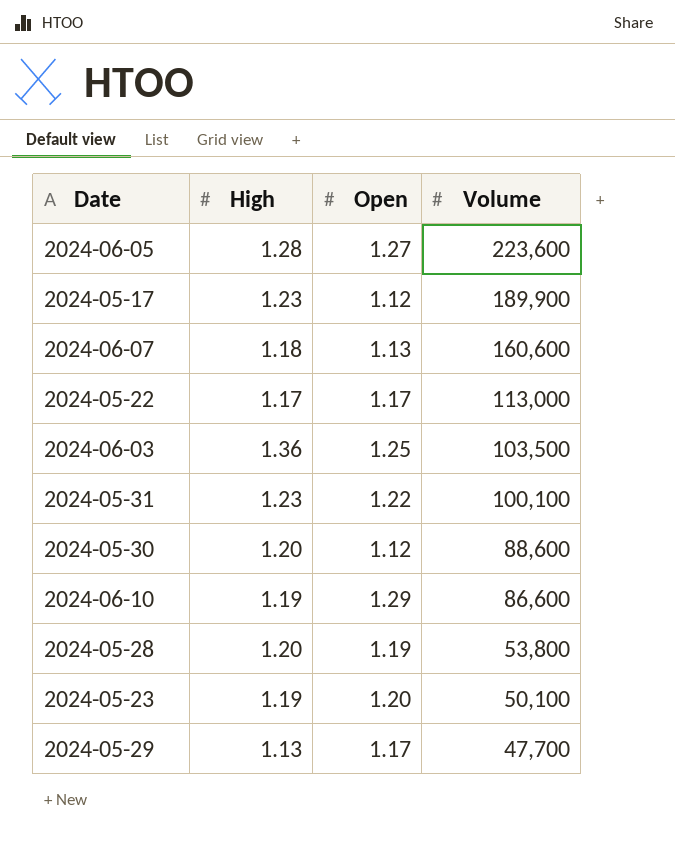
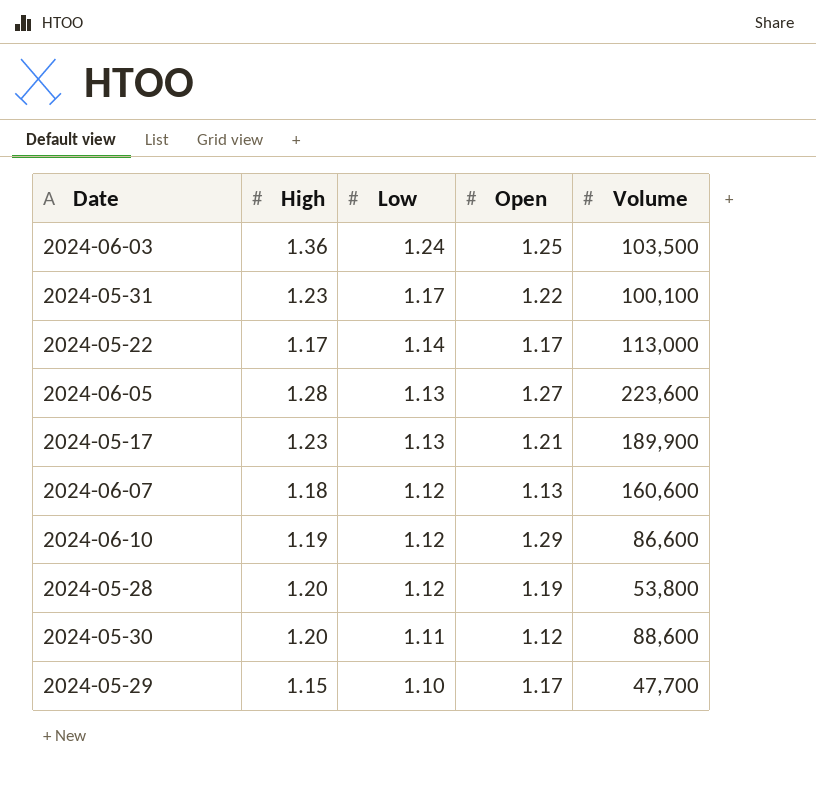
row order: Volume descending -> Low descending
column Low | position: none -> 3
row 2024-05-23: 1.19 | 1.20 | 50,100 -> none
2024-05-17 | Open: 1.12 -> 1.21
2024-05-29 | High: 1.13 -> 1.15

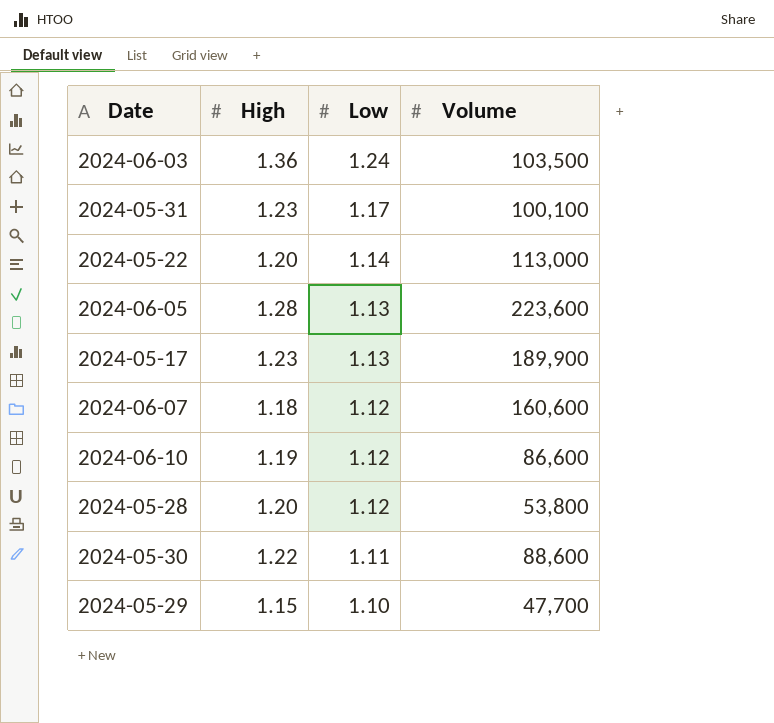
column Open | position: 4 -> none
2024-05-22 | High: 1.17 -> 1.20
2024-05-30 | High: 1.20 -> 1.22

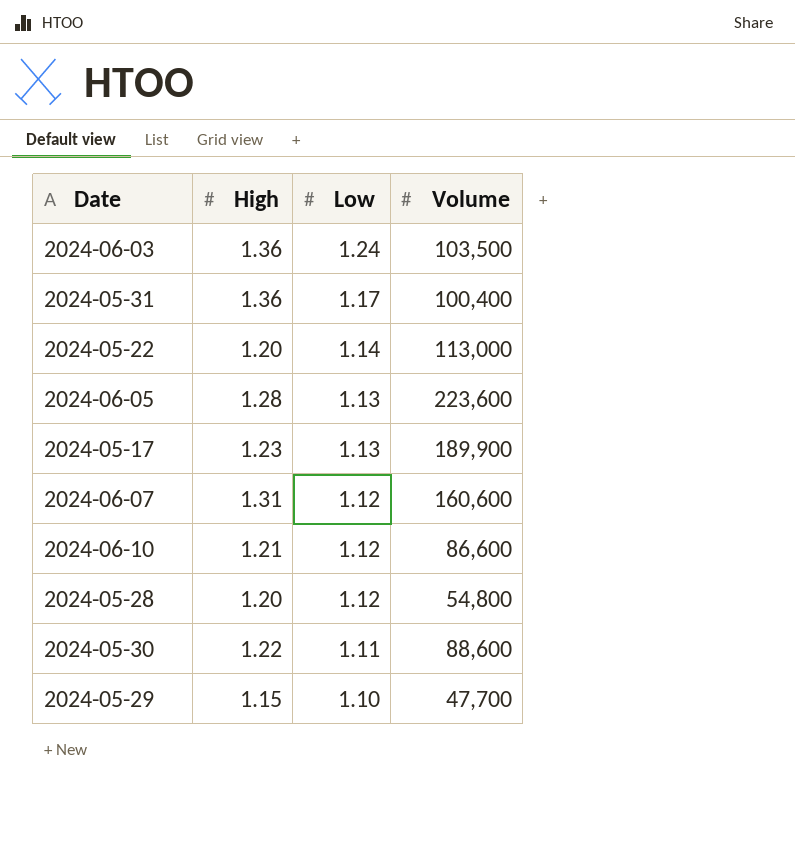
2024-05-31 | High: 1.23 -> 1.36
2024-05-31 | Volume: 100,100 -> 100,400
2024-06-07 | High: 1.18 -> 1.31
2024-06-10 | High: 1.19 -> 1.21
2024-05-28 | Volume: 53,800 -> 54,800

